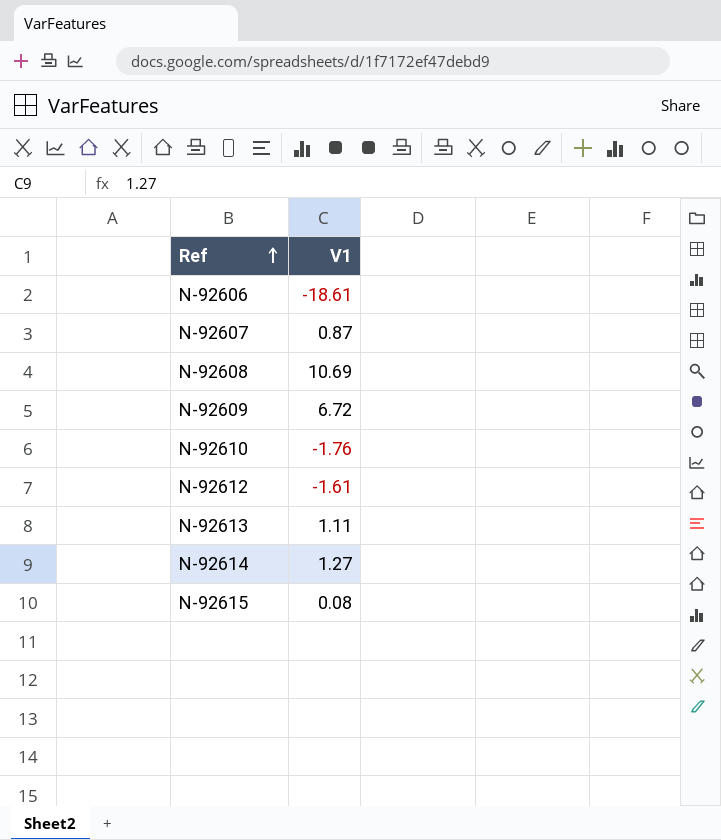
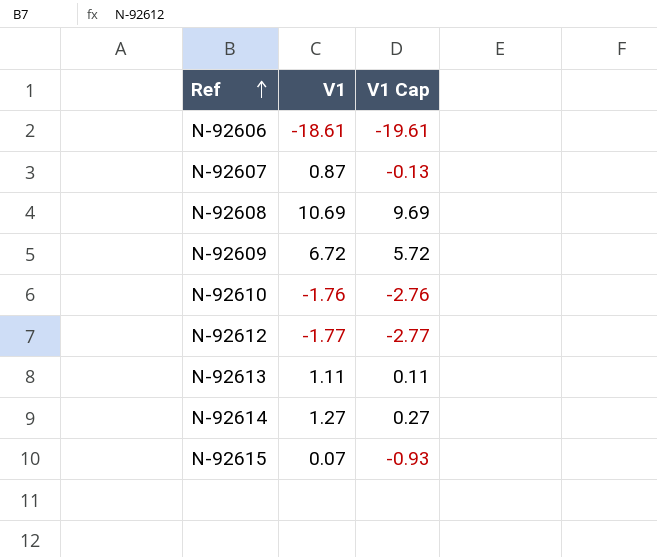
column V1 Cap | formula: none -> [V1] - 1
N-92612 | V1: -1.61 -> -1.77
N-92615 | V1: 0.08 -> 0.07

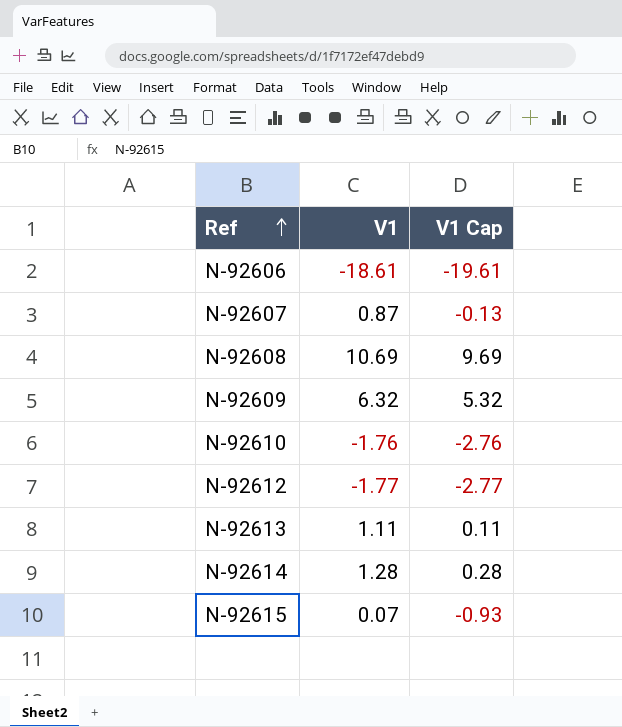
N-92609 | V1: 6.72 -> 6.32
N-92609 | V1 Cap: 5.72 -> 5.32
N-92614 | V1: 1.27 -> 1.28
N-92614 | V1 Cap: 0.27 -> 0.28

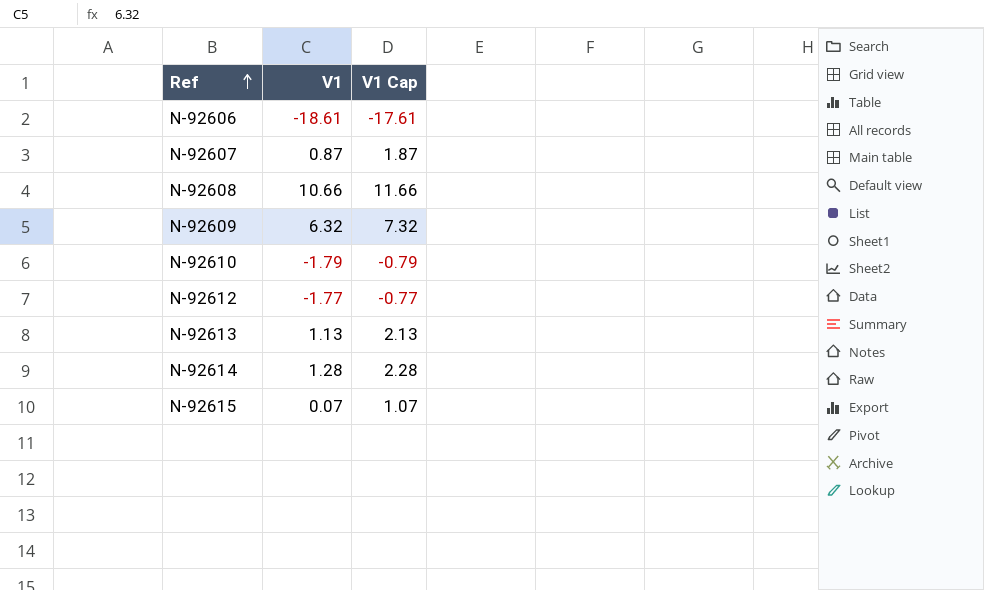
column V1 Cap | formula: [V1] - 1 -> [V1] + 1
N-92608 | V1: 10.69 -> 10.66
N-92610 | V1: -1.76 -> -1.79
N-92613 | V1: 1.11 -> 1.13

